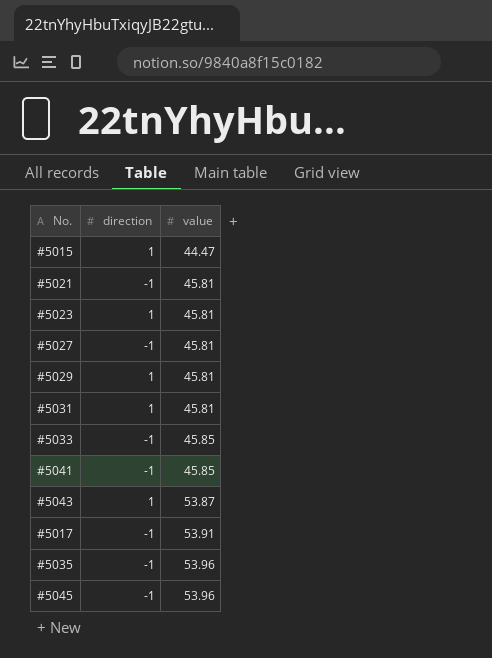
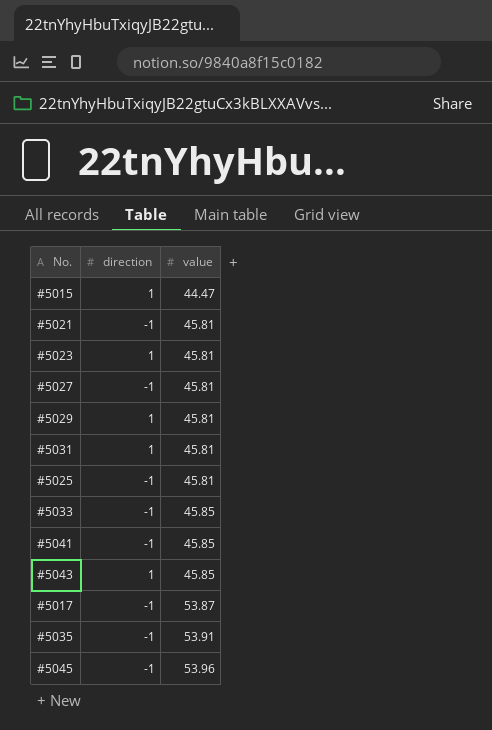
row #5025: none -> -1 | 45.81
#5043 | value: 53.87 -> 45.85
#5017 | value: 53.91 -> 53.87
#5035 | value: 53.96 -> 53.91

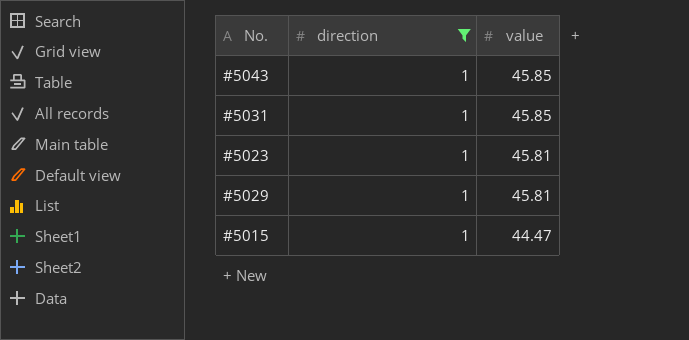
filter: none -> direction = 1
row order: value ascending -> value descending
#5031 | value: 45.81 -> 45.85

